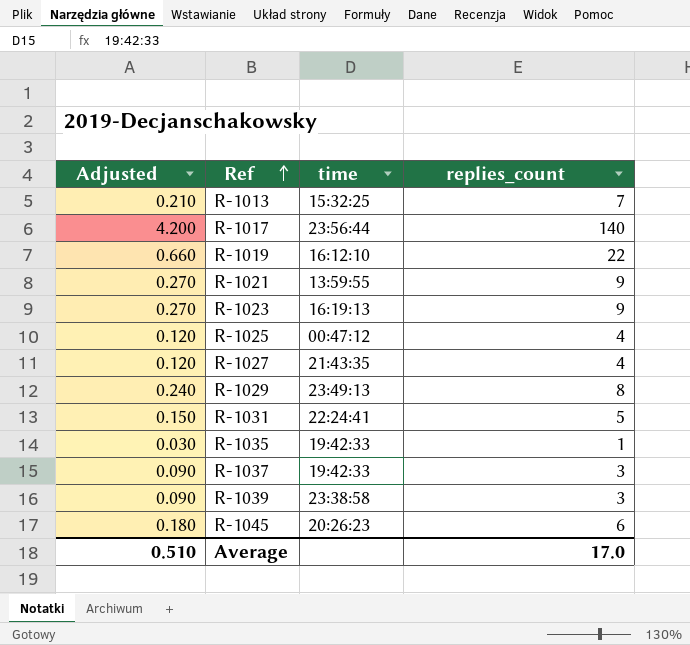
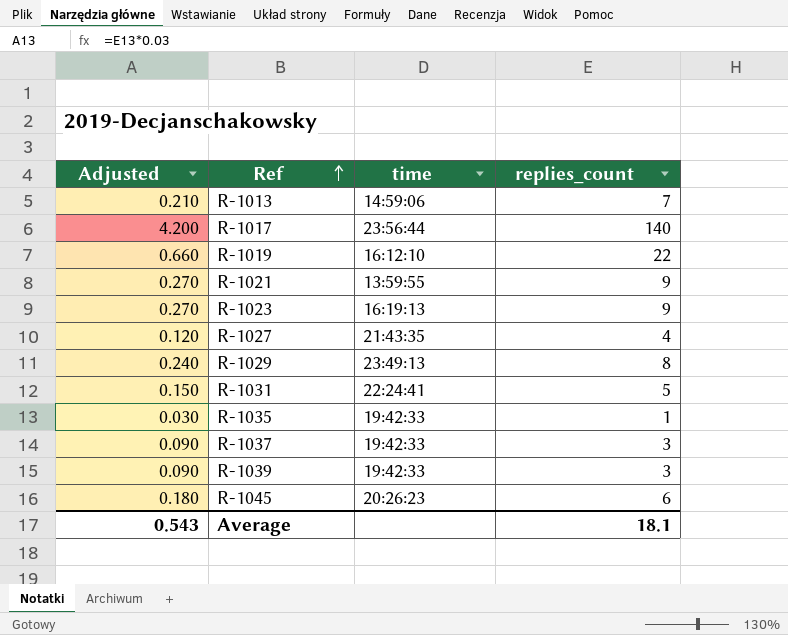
row R-1025: 0.120 | 00:47:12 | 4 -> none
R-1013 | time: 15:32:25 -> 14:59:06
R-1039 | time: 23:38:58 -> 19:42:33
Average | Adjusted: 0.510 -> 0.543
Average | replies_count: 17.0 -> 18.1

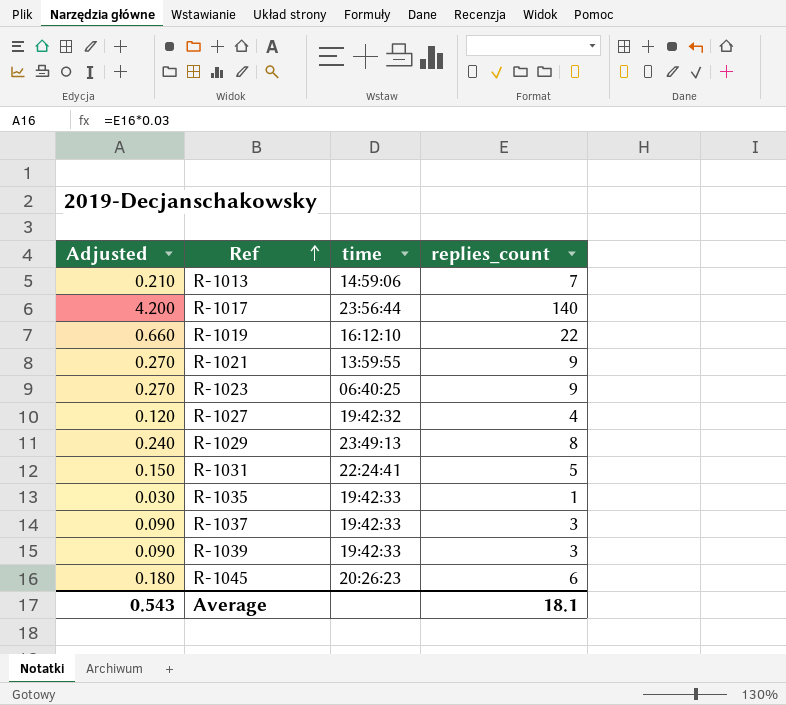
R-1023 | time: 16:19:13 -> 06:40:25
R-1027 | time: 21:43:35 -> 19:42:32

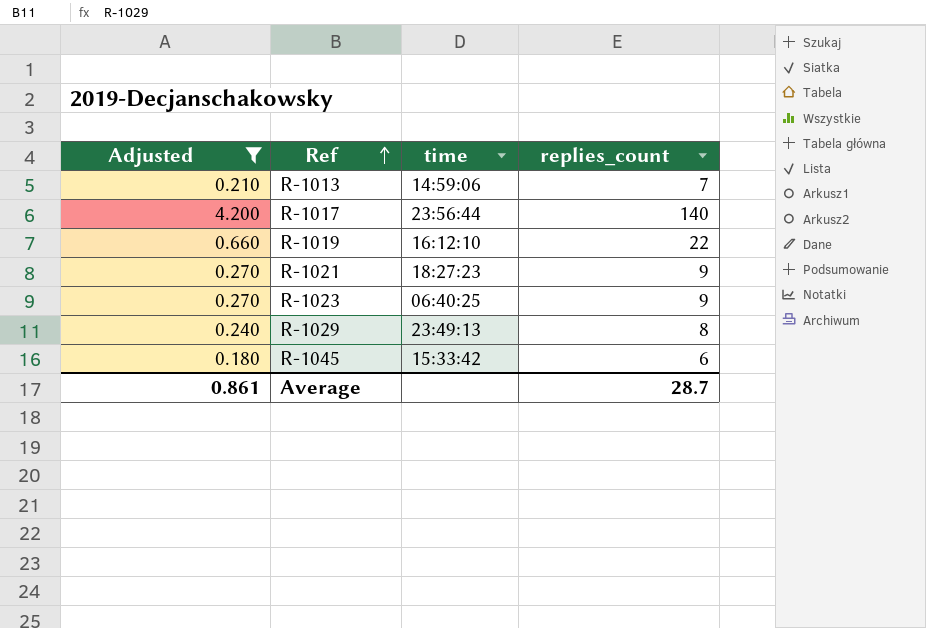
filter: none -> Adjusted >= 0.180
R-1021 | time: 13:59:55 -> 18:27:23
R-1045 | time: 20:26:23 -> 15:33:42
Average | Adjusted: 0.543 -> 0.861
Average | replies_count: 18.1 -> 28.7

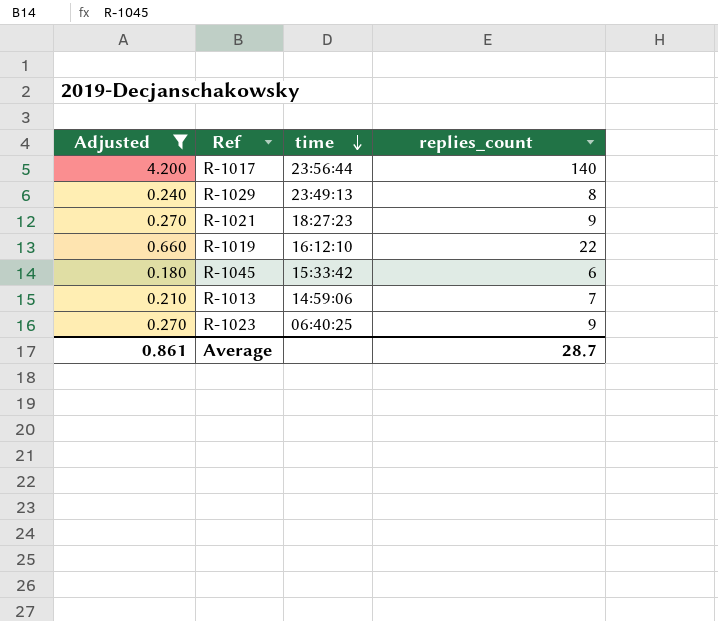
row order: Ref ascending -> time descending

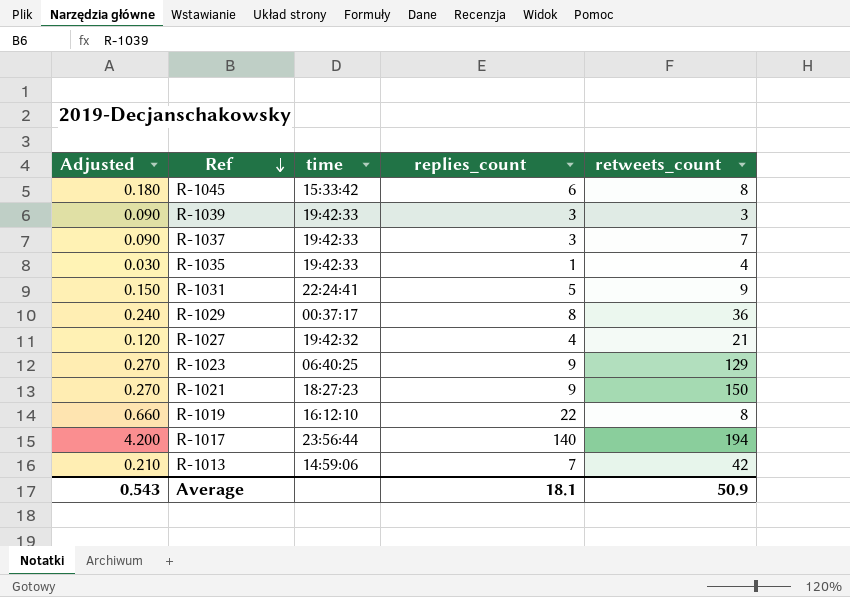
filter: Adjusted >= 0.180 -> none
row order: time descending -> Ref descending
column retweets_count | position: none -> 5
R-1029 | time: 23:49:13 -> 00:37:17
Average | Adjusted: 0.861 -> 0.543
Average | replies_count: 28.7 -> 18.1

